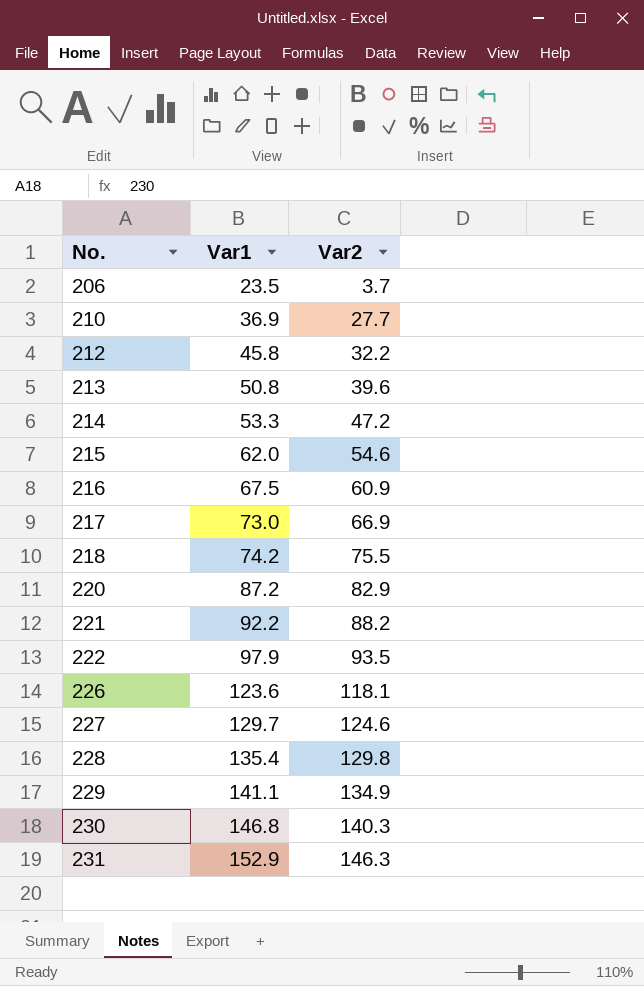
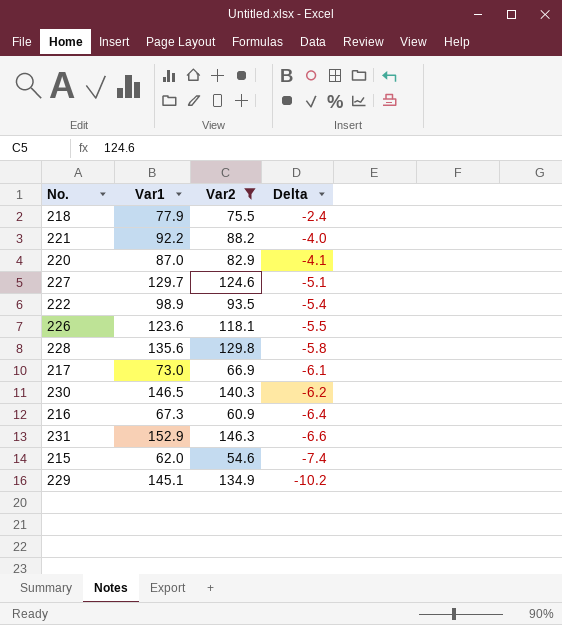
filter: none -> Var2 >= 54.6
row order: No. ascending -> Delta descending
column Delta | formula: none -> [Var2] - [Var1]
218 | Var1: 74.2 -> 77.9
220 | Var1: 87.2 -> 87.0
222 | Var1: 97.9 -> 98.9
228 | Var1: 135.4 -> 135.6
230 | Var1: 146.8 -> 146.5
216 | Var1: 67.5 -> 67.3
229 | Var1: 141.1 -> 145.1

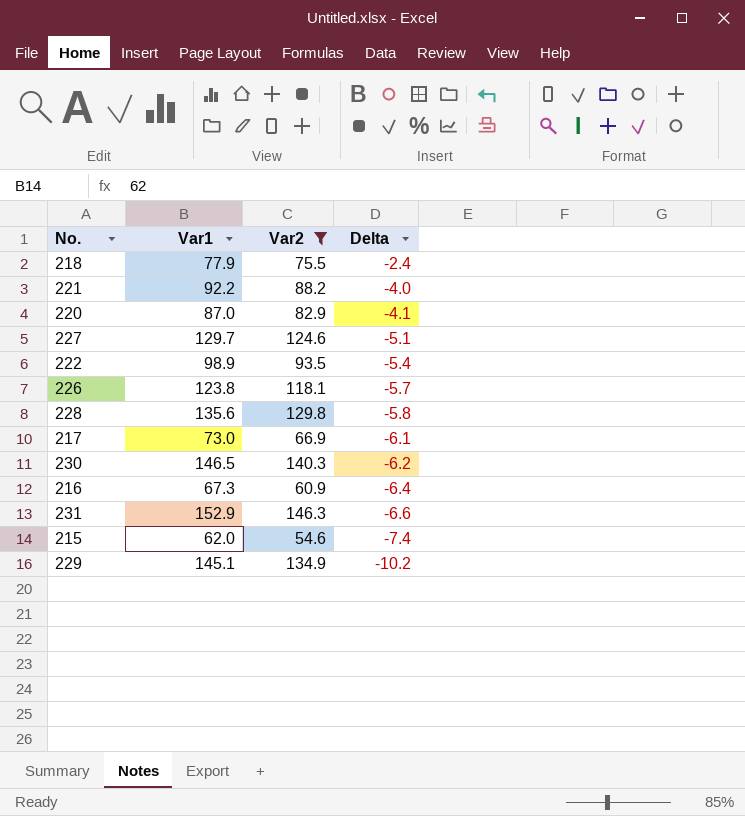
226 | Var1: 123.6 -> 123.8
226 | Delta: -5.5 -> -5.7

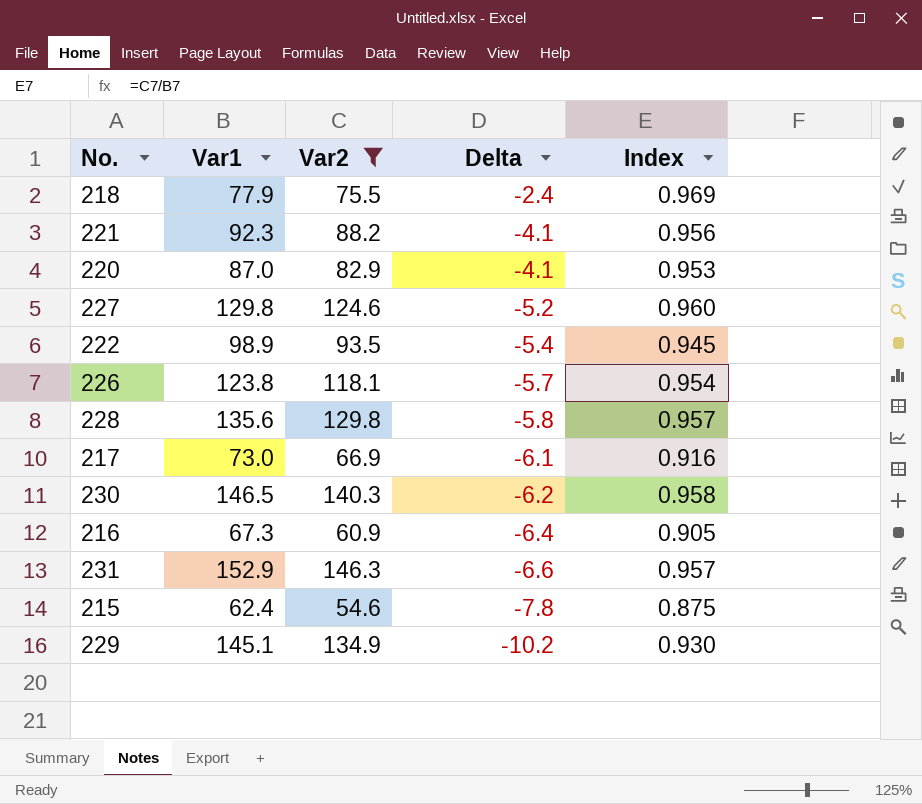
column Index | formula: none -> [Var2] / [Var1]
221 | Var1: 92.2 -> 92.3
221 | Delta: -4.0 -> -4.1
227 | Var1: 129.7 -> 129.8
227 | Delta: -5.1 -> -5.2
215 | Var1: 62.0 -> 62.4
215 | Delta: -7.4 -> -7.8

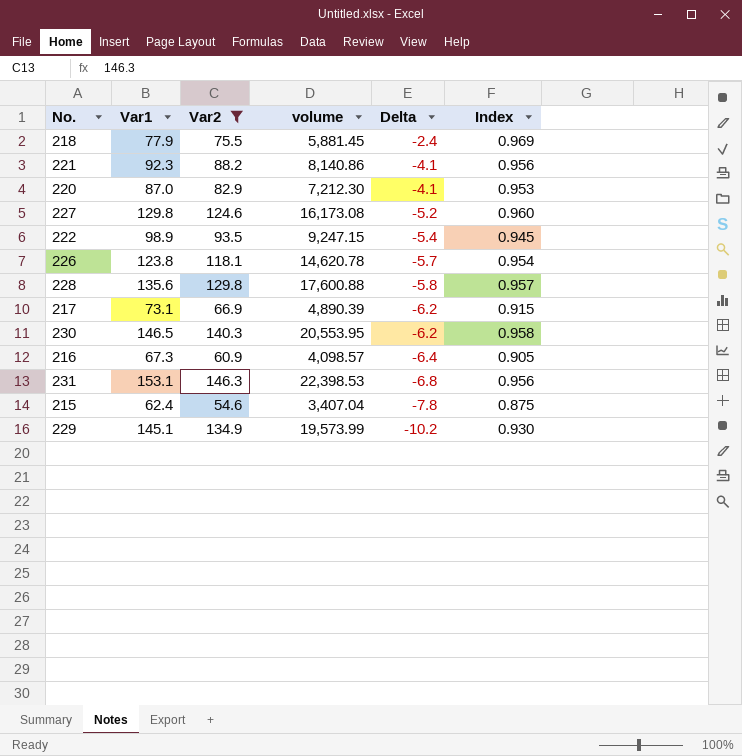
column volume | formula: none -> [Var1] * [Var2]
217 | Var1: 73.0 -> 73.1
217 | Delta: -6.1 -> -6.2
217 | Index: 0.916 -> 0.915
231 | Var1: 152.9 -> 153.1
231 | Delta: -6.6 -> -6.8
231 | Index: 0.957 -> 0.956

